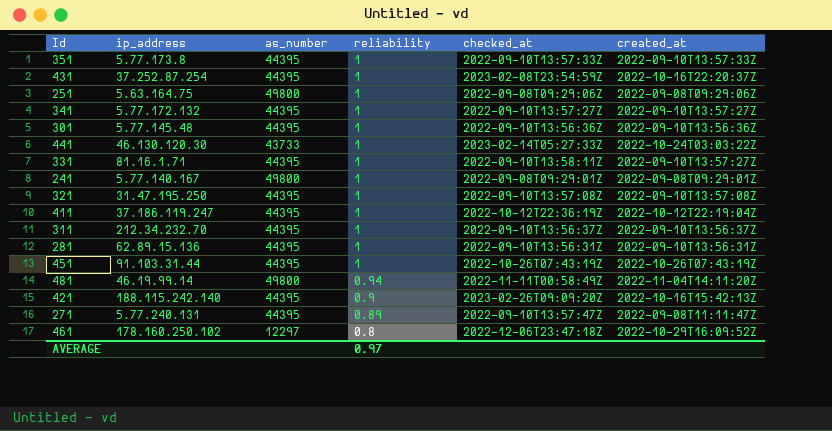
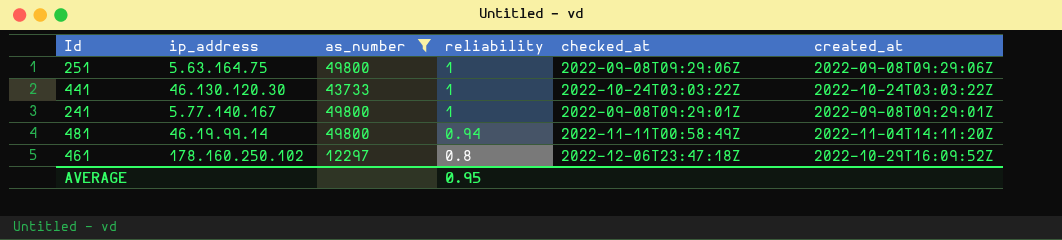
filter: none -> as_number != 44395
441 | checked_at: 2023-02-14T05:27:33Z -> 2022-10-24T03:03:22Z
AVERAGE | reliability: 0.97 -> 0.95

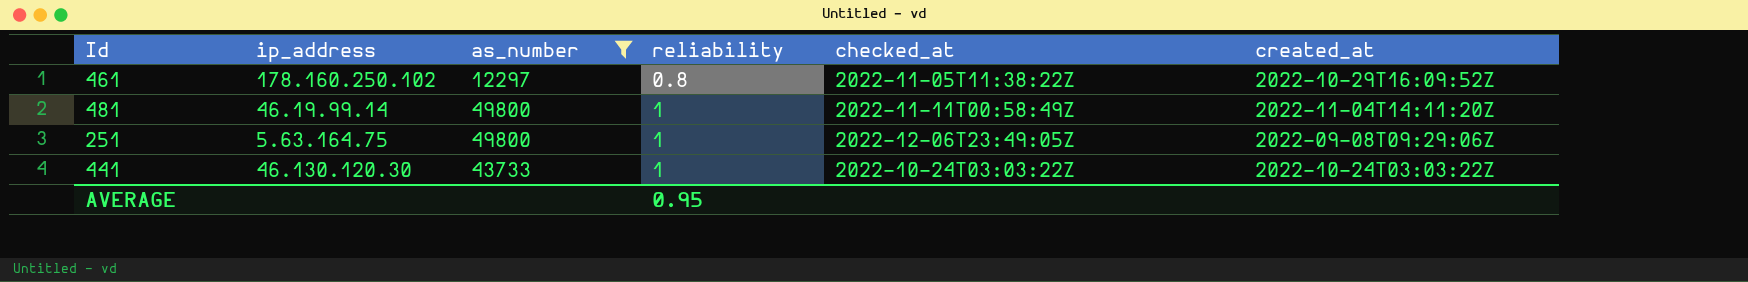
row order: reliability descending -> reliability ascending
row 241: 5.77.140.167 | 49800 | 1 | 2022-09-08T09:29:01Z | 2022-09-08T09:29:01Z -> none
461 | checked_at: 2022-12-06T23:47:18Z -> 2022-11-05T11:38:22Z
481 | reliability: 0.94 -> 1
251 | checked_at: 2022-09-08T09:29:06Z -> 2022-12-06T23:49:05Z

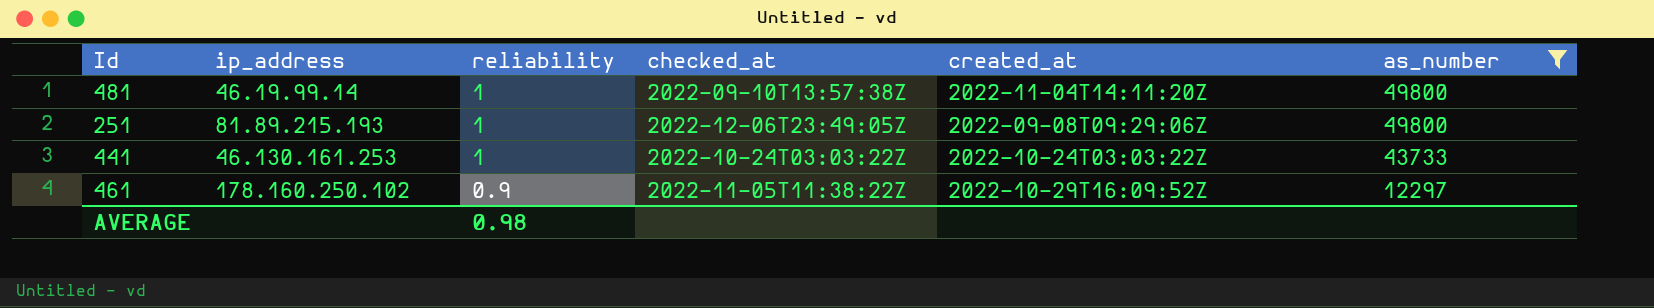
row order: reliability ascending -> reliability descending
column as_number | position: 3 -> 6
481 | checked_at: 2022-11-11T00:58:49Z -> 2022-09-10T13:57:38Z
251 | ip_address: 5.63.164.75 -> 81.89.215.193
441 | ip_address: 46.130.120.30 -> 46.130.161.253
461 | reliability: 0.8 -> 0.9
AVERAGE | reliability: 0.95 -> 0.98

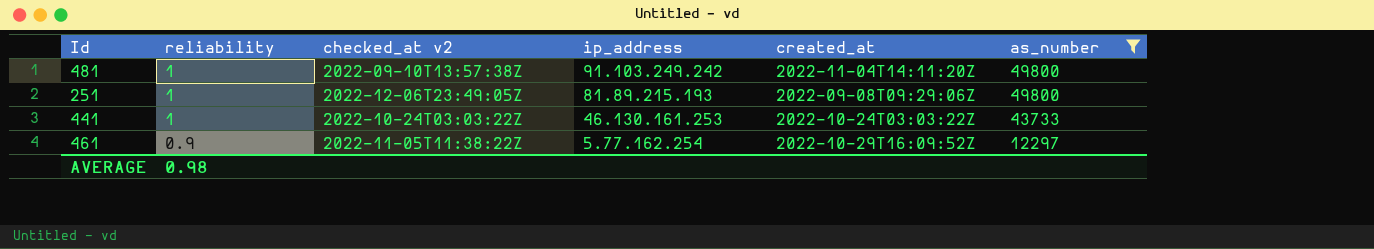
column name: checked_at -> checked_at v2
column ip_address | position: 2 -> 4
481 | ip_address: 46.19.99.14 -> 91.103.249.242
461 | ip_address: 178.160.250.102 -> 5.77.162.254

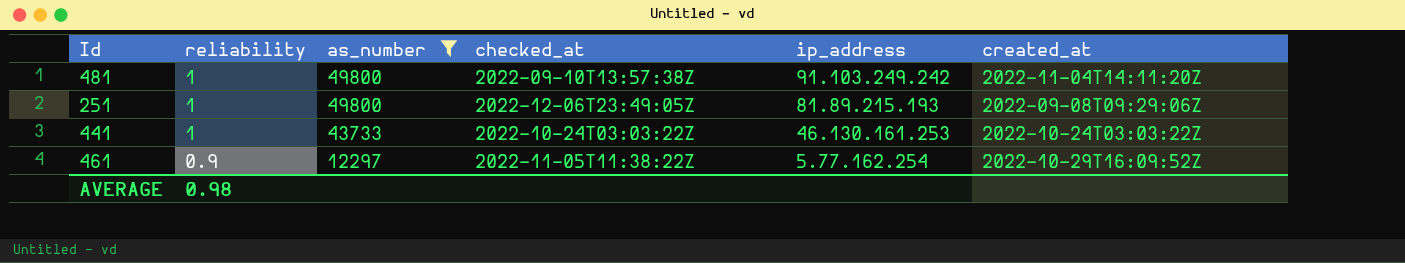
column as_number | position: 6 -> 3
column name: checked_at v2 -> checked_at

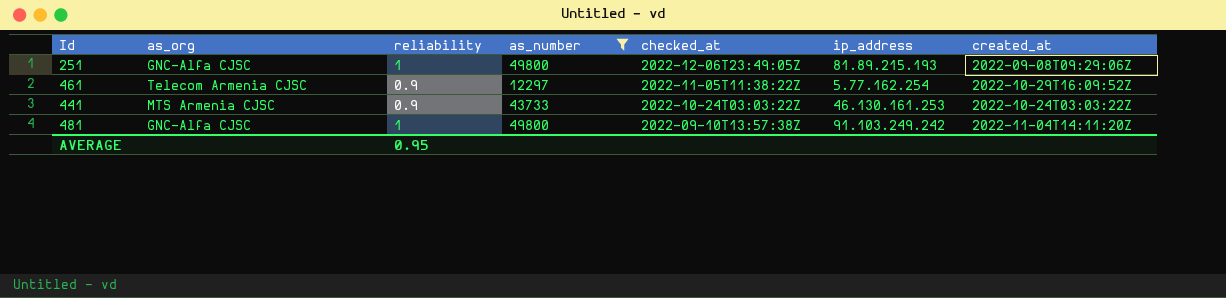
row order: reliability descending -> checked_at descending
column as_org | position: none -> 2
441 | reliability: 1 -> 0.9
AVERAGE | reliability: 0.98 -> 0.95

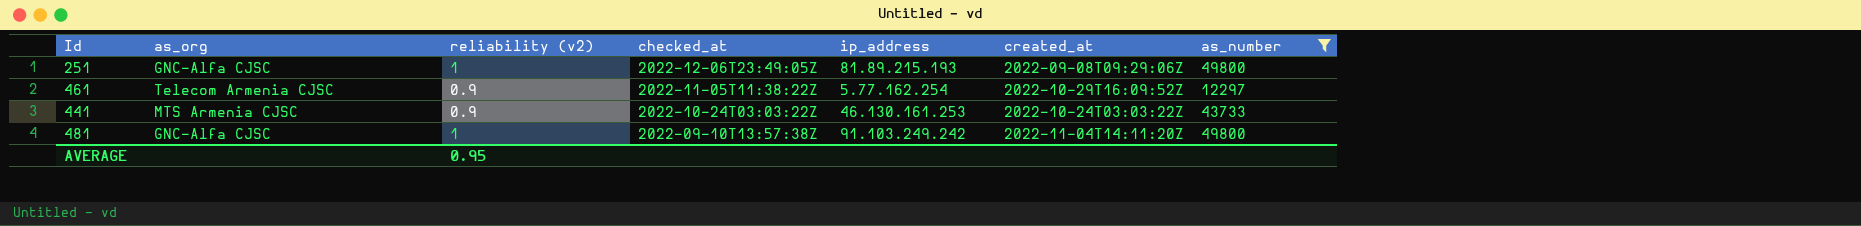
column name: reliability -> reliability (v2)
column as_number | position: 4 -> 7

